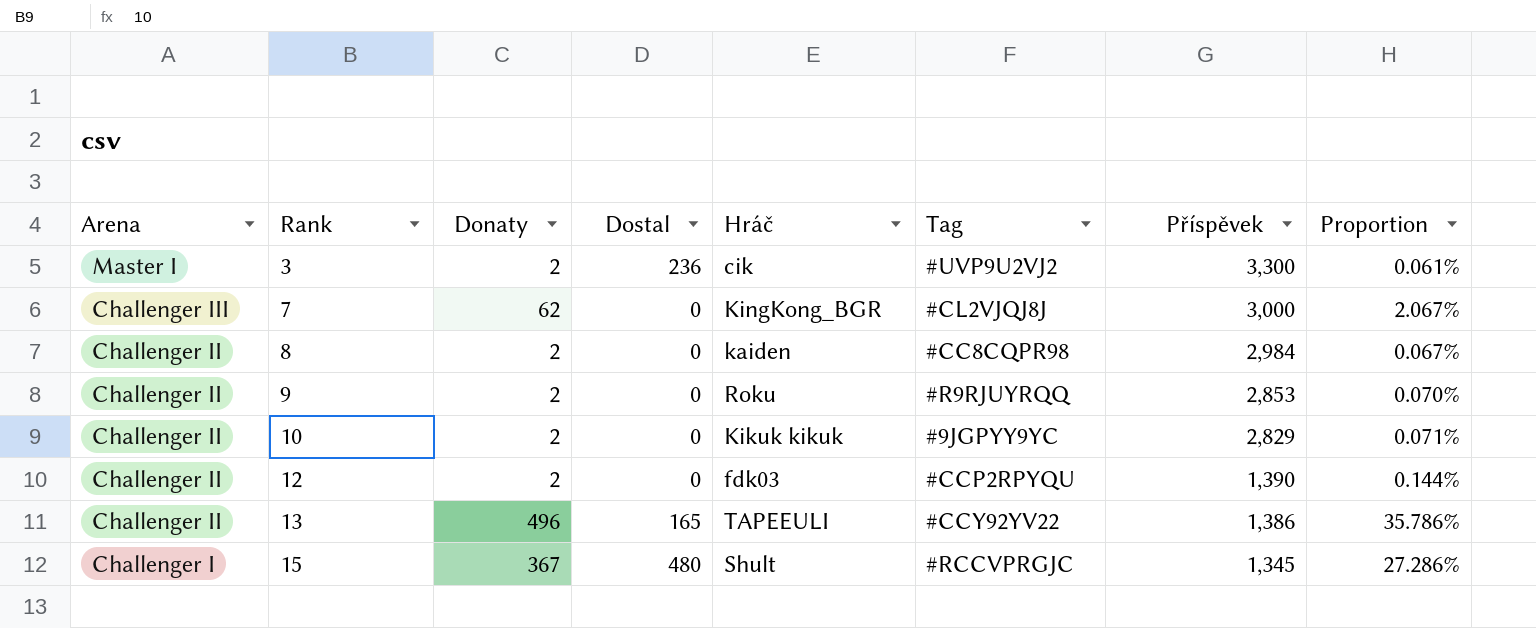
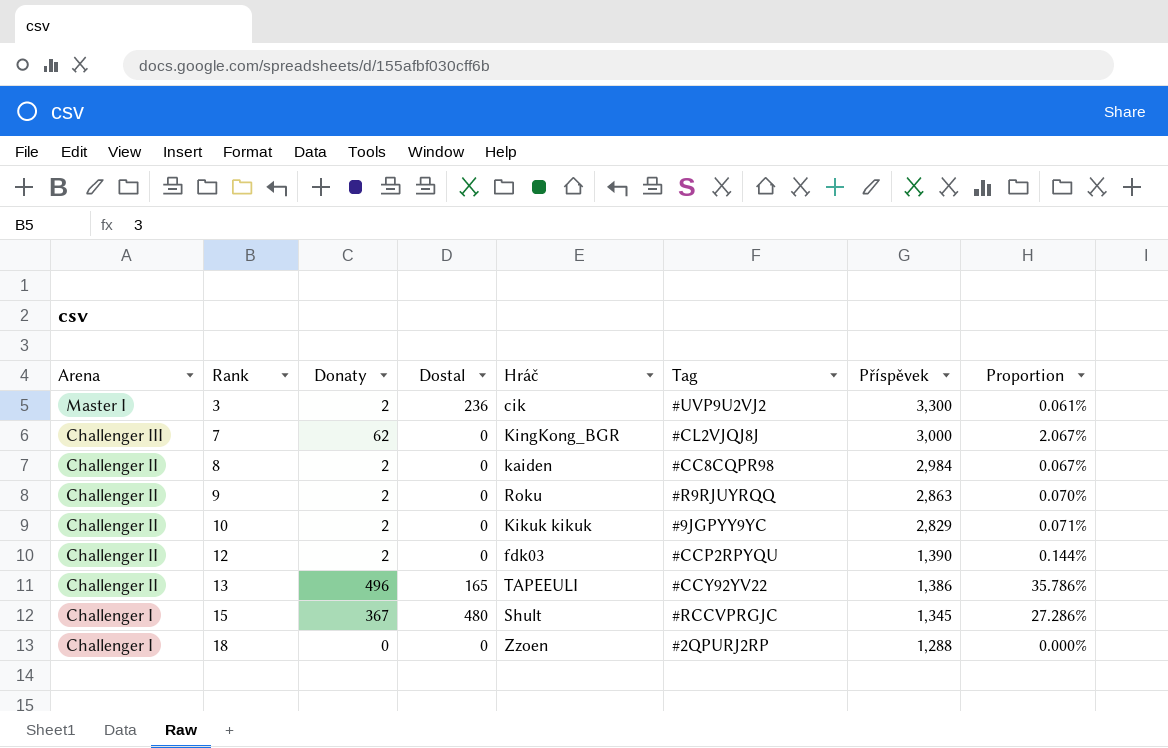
9 | Příspěvek: 2,853 -> 2,863
row 18: none -> Challenger I | 0 | 0 | Zzoen | #2QPURJ2RP | 1,288 | 0.000%

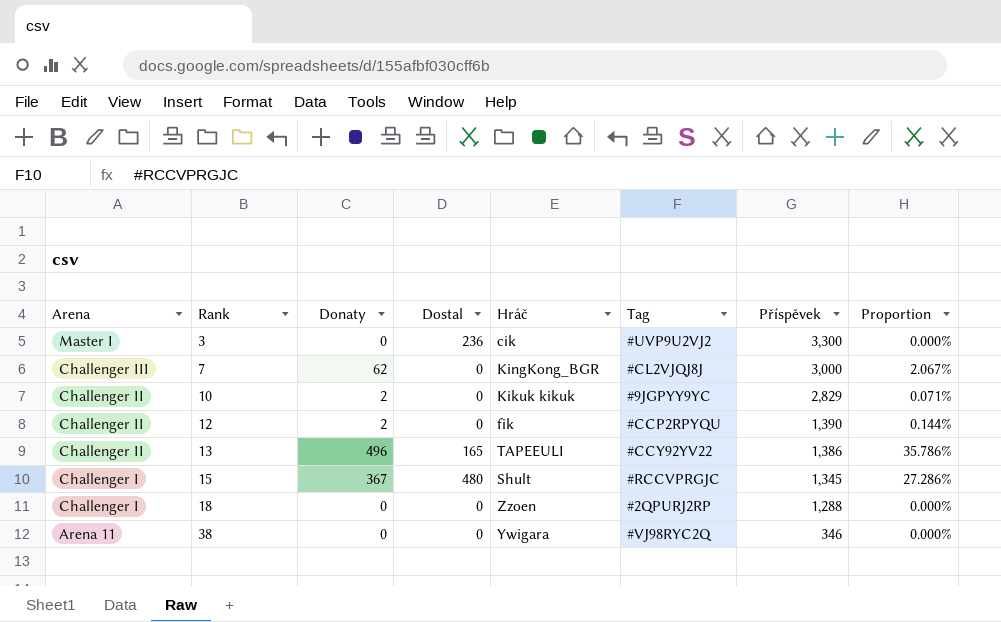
row 8: Challenger II | 2 | 0 | kaiden | #CC8CQPR98 | 2,984 | 0.067% -> none
row 9: Challenger II | 2 | 0 | Roku | #R9RJUYRQQ | 2,863 | 0.070% -> none
3 | Donaty: 2 -> 0
3 | Proportion: 0.061% -> 0.000%
12 | Hráč: fdk03 -> fik
row 38: none -> Arena 11 | 0 | 0 | Ywigara | #VJ98RYC2Q | 346 | 0.000%

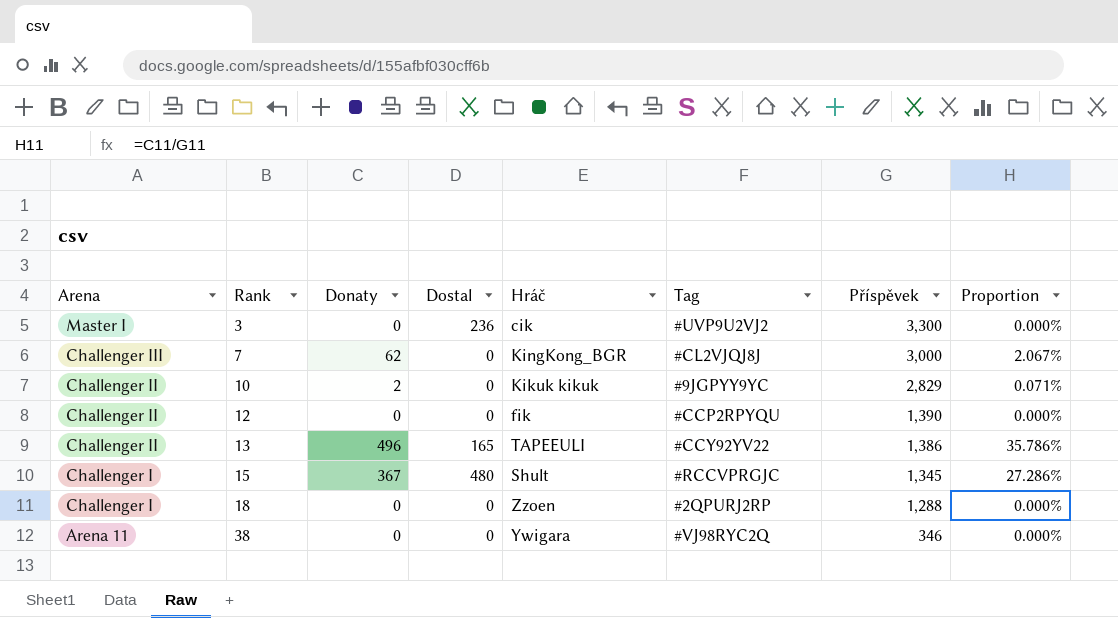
12 | Donaty: 2 -> 0
12 | Proportion: 0.144% -> 0.000%

